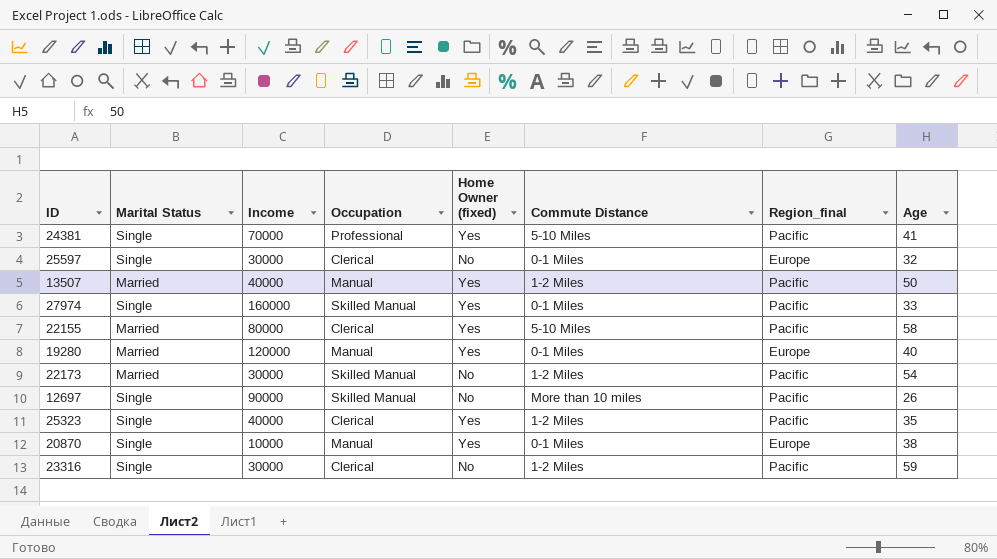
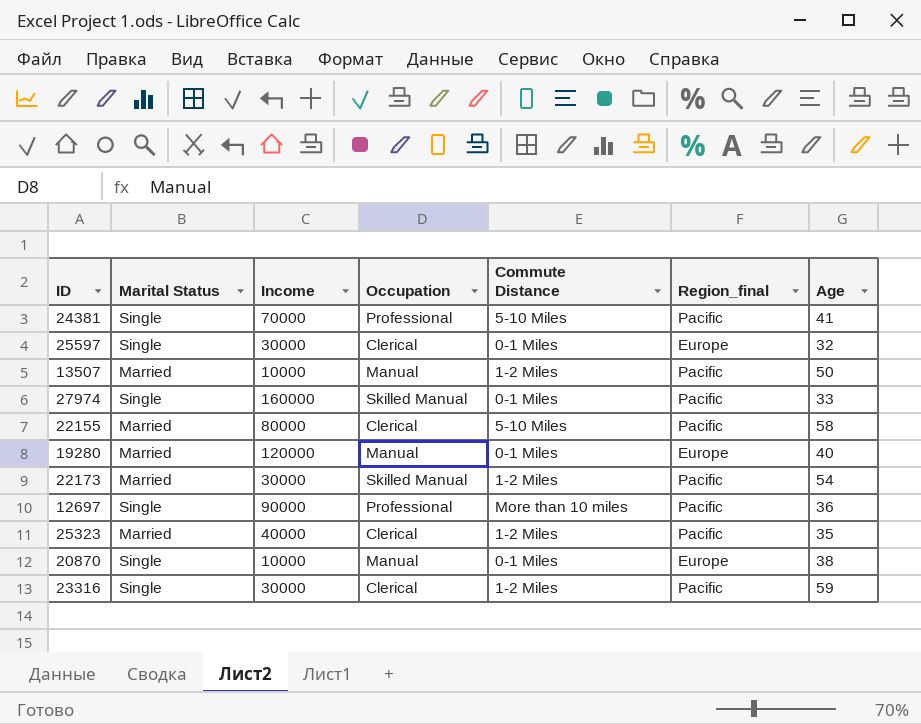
column Home Owner (fixed) | position: 5 -> none
13507 | Income: 40000 -> 10000
12697 | Occupation: Skilled Manual -> Professional
12697 | Age: 26 -> 36
25323 | Marital Status: Single -> Married

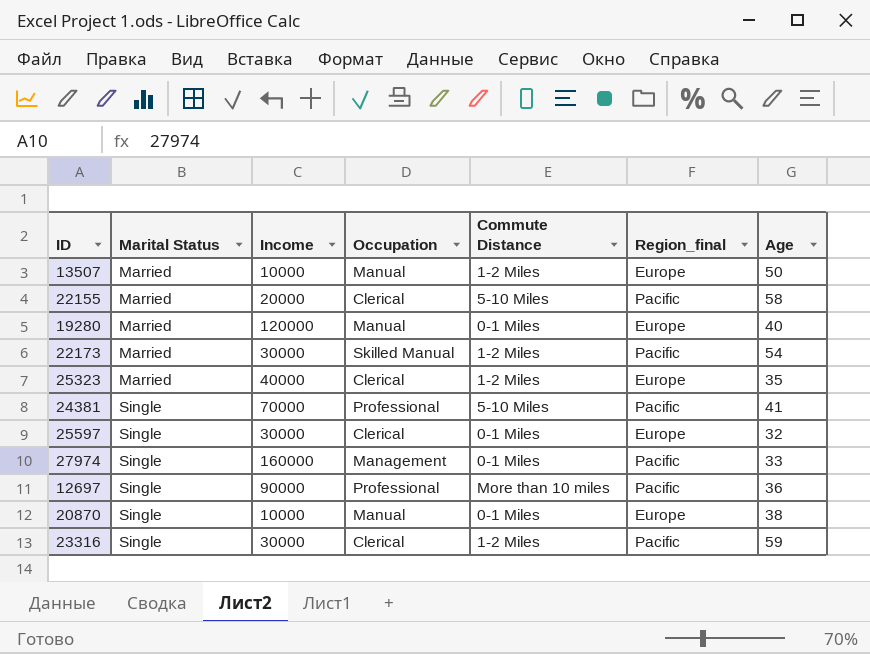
row order: none -> Marital Status ascending
13507 | Region_final: Pacific -> Europe
22155 | Income: 80000 -> 20000
25323 | Region_final: Pacific -> Europe
27974 | Occupation: Skilled Manual -> Management

